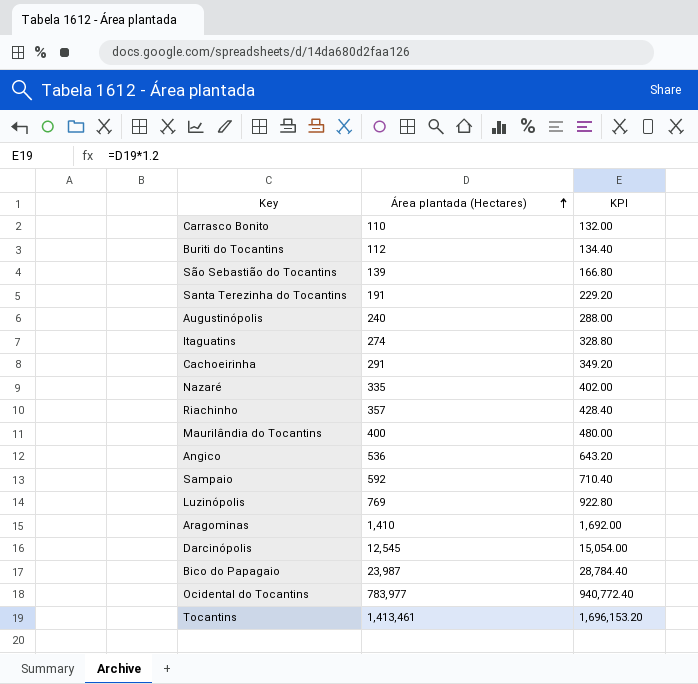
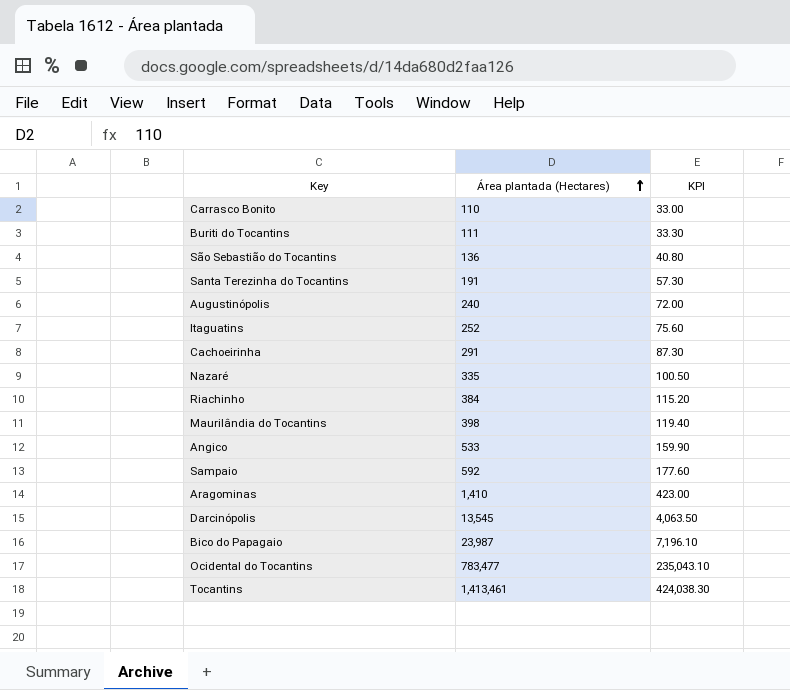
column KPI | formula: [Área plantada (Hectares)] * 1.2 -> [Área plantada (Hectares)] * 0.3
row Luzinópolis: 769 | 922.80 -> none
Buriti do Tocantins | Área plantada (Hectares): 112 -> 111
São Sebastião do Tocantins | Área plantada (Hectares): 139 -> 136
Itaguatins | Área plantada (Hectares): 274 -> 252
Riachinho | Área plantada (Hectares): 357 -> 384
Maurilândia do Tocantins | Área plantada (Hectares): 400 -> 398
Angico | Área plantada (Hectares): 536 -> 533
Darcinópolis | Área plantada (Hectares): 12,545 -> 13,545
Ocidental do Tocantins | Área plantada (Hectares): 783,977 -> 783,477

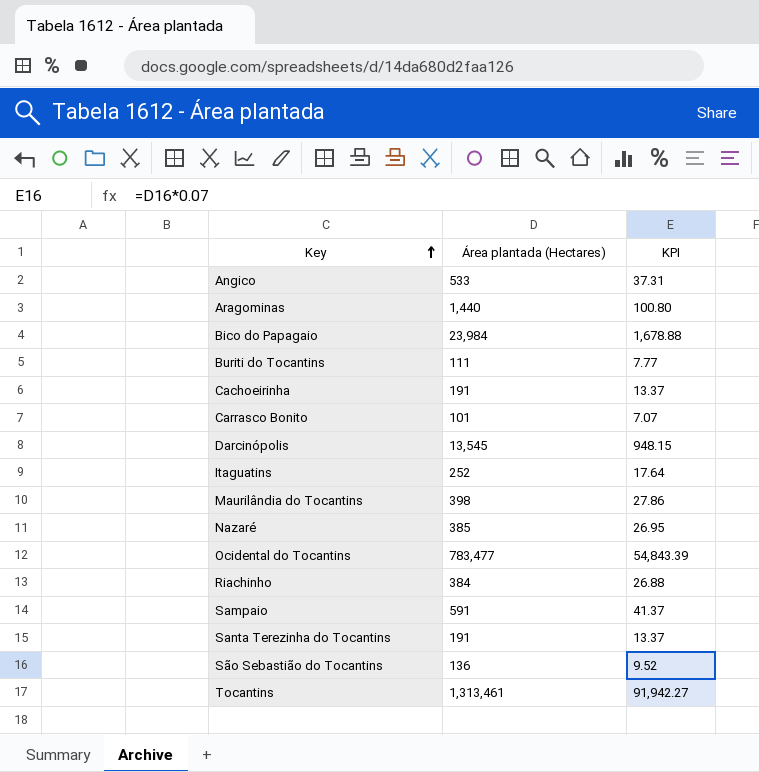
row order: Área plantada (Hectares) ascending -> Key ascending
column KPI | formula: [Área plantada (Hectares)] * 0.3 -> [Área plantada (Hectares)] * 0.07
row Augustinópolis: 240 | 72.00 -> none
Aragominas | Área plantada (Hectares): 1,410 -> 1,440
Bico do Papagaio | Área plantada (Hectares): 23,987 -> 23,984
Cachoeirinha | Área plantada (Hectares): 291 -> 191
Carrasco Bonito | Área plantada (Hectares): 110 -> 101
Nazaré | Área plantada (Hectares): 335 -> 385
Sampaio | Área plantada (Hectares): 592 -> 591
Tocantins | Área plantada (Hectares): 1,413,461 -> 1,313,461

